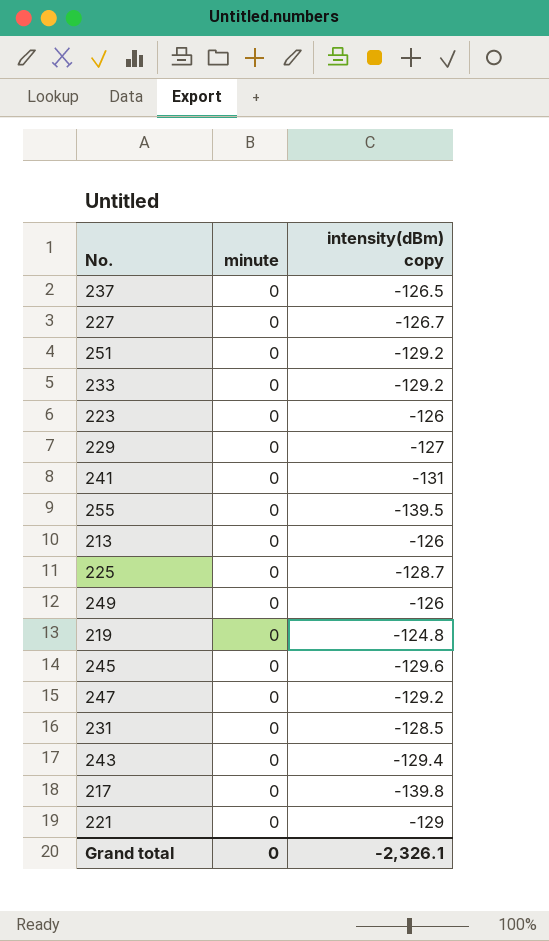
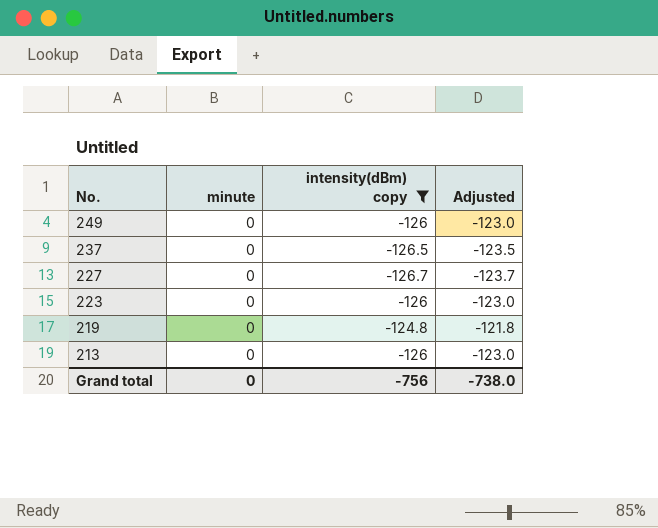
filter: none -> intensity(dBm) copy >= -126.7
row order: none -> No. descending
column Adjusted | formula: none -> [intensity(dBm) copy] + 3
Grand total | intensity(dBm) copy: -2,326.1 -> -756

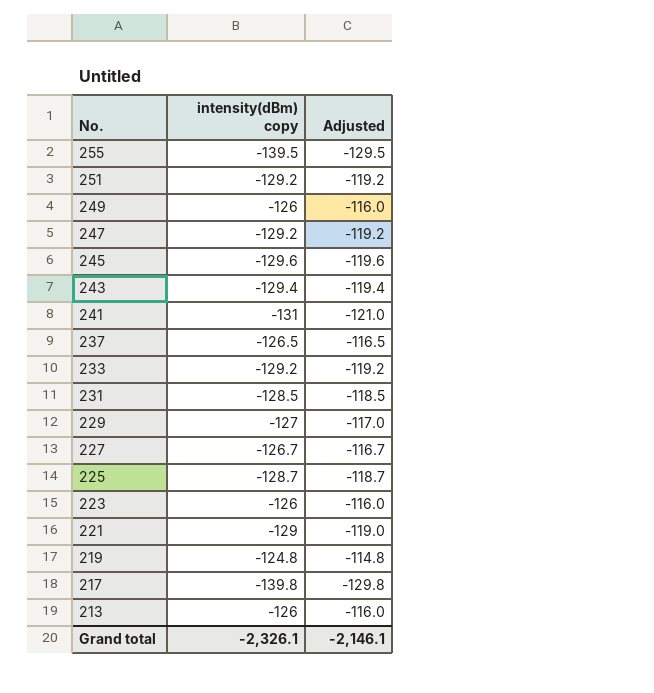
filter: intensity(dBm) copy >= -126.7 -> none
column minute | position: 2 -> none
column Adjusted | formula: [intensity(dBm) copy] + 3 -> [intensity(dBm) copy] + 10
Grand total | intensity(dBm) copy: -756 -> -2,326.1
Grand total | Adjusted: -738.0 -> -2,146.1

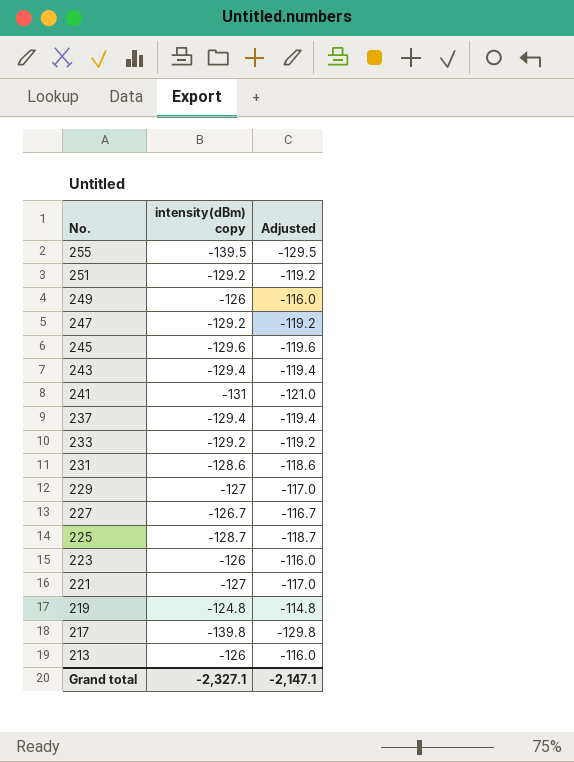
237 | intensity(dBm) copy: -126.5 -> -129.4
237 | Adjusted: -116.5 -> -119.4
231 | intensity(dBm) copy: -128.5 -> -128.6
231 | Adjusted: -118.5 -> -118.6
221 | intensity(dBm) copy: -129 -> -127
221 | Adjusted: -119.0 -> -117.0
Grand total | intensity(dBm) copy: -2,326.1 -> -2,327.1
Grand total | Adjusted: -2,146.1 -> -2,147.1

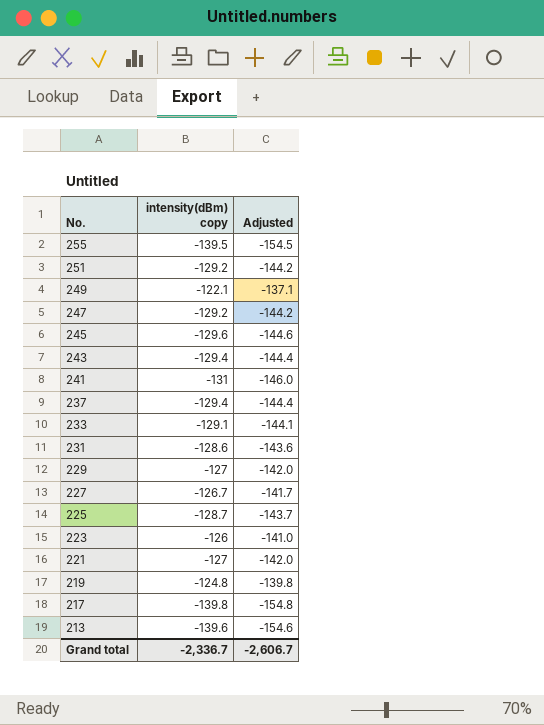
column Adjusted | formula: [intensity(dBm) copy] + 10 -> [intensity(dBm) copy] - 15
249 | intensity(dBm) copy: -126 -> -122.1
233 | intensity(dBm) copy: -129.2 -> -129.1
213 | intensity(dBm) copy: -126 -> -139.6
Grand total | intensity(dBm) copy: -2,327.1 -> -2,336.7
Grand total | Adjusted: -2,147.1 -> -2,606.7

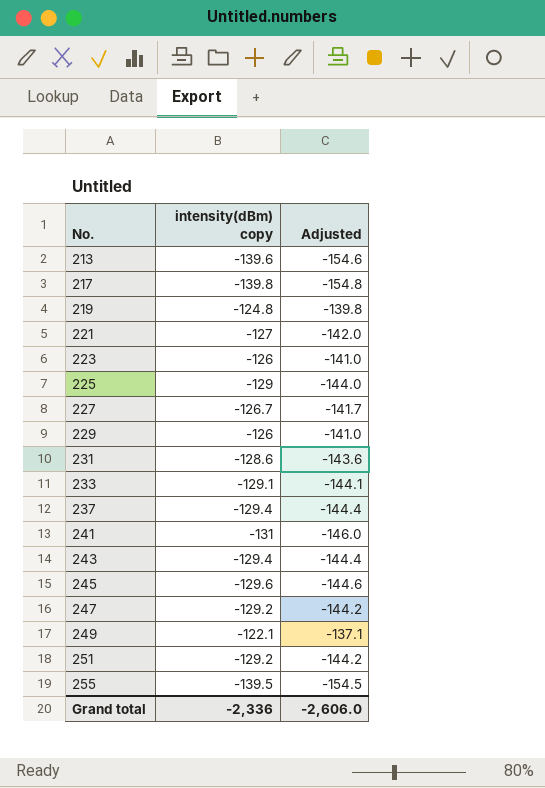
row order: No. descending -> No. ascending
225 | intensity(dBm) copy: -128.7 -> -129
225 | Adjusted: -143.7 -> -144.0
229 | intensity(dBm) copy: -127 -> -126
229 | Adjusted: -142.0 -> -141.0
Grand total | intensity(dBm) copy: -2,336.7 -> -2,336
Grand total | Adjusted: -2,606.7 -> -2,606.0

